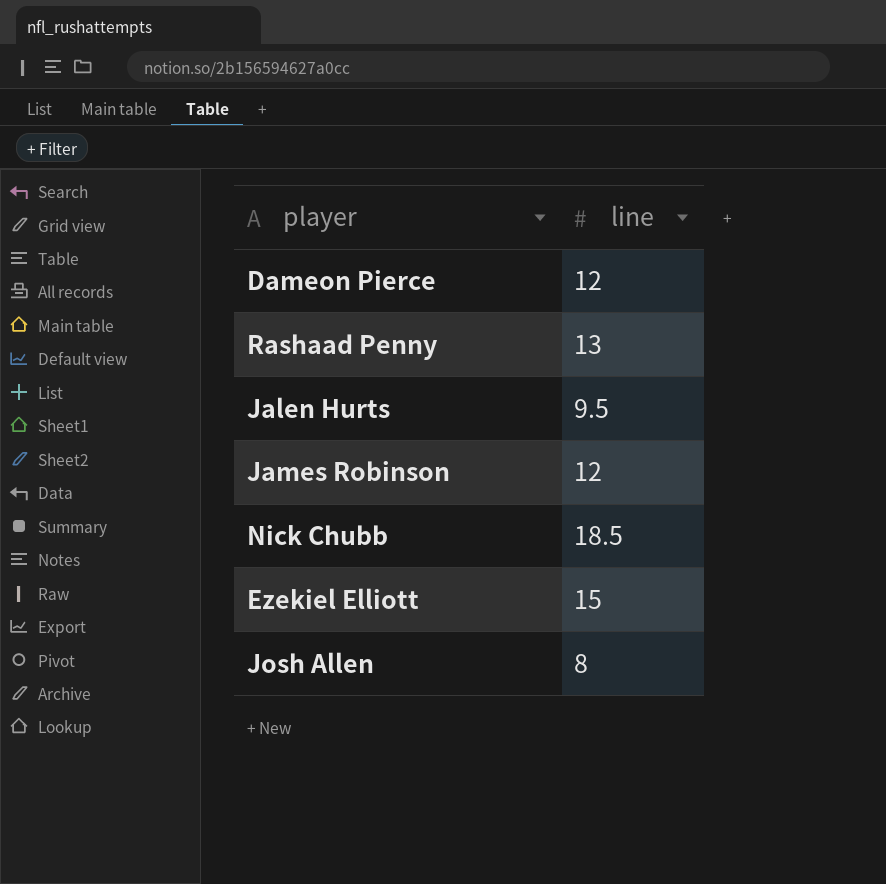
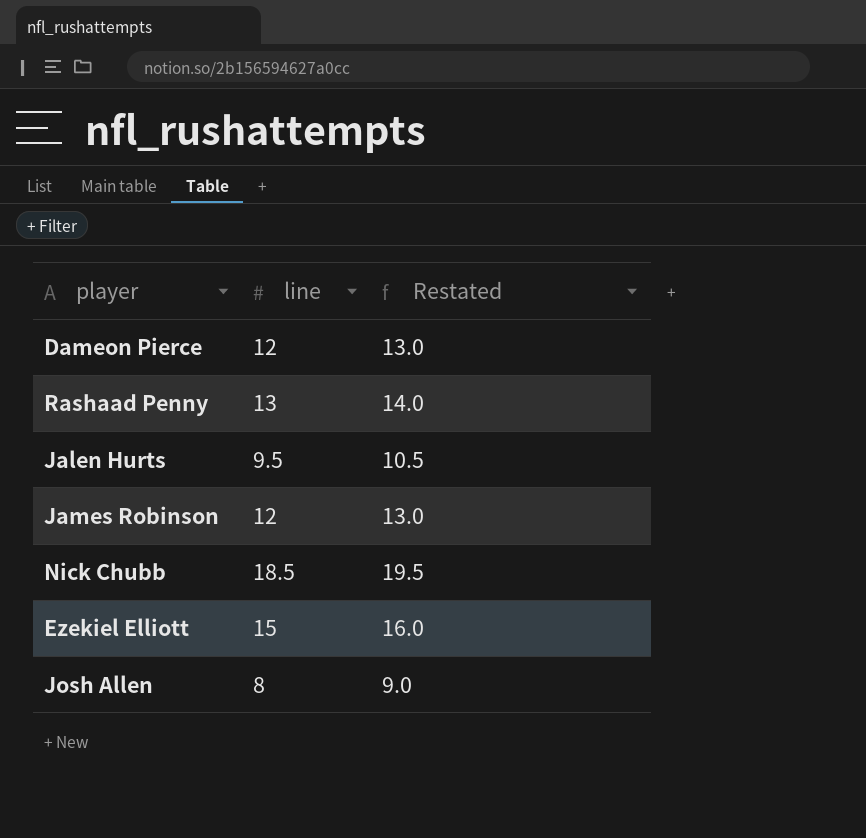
column Restated | formula: none -> [line] + 1

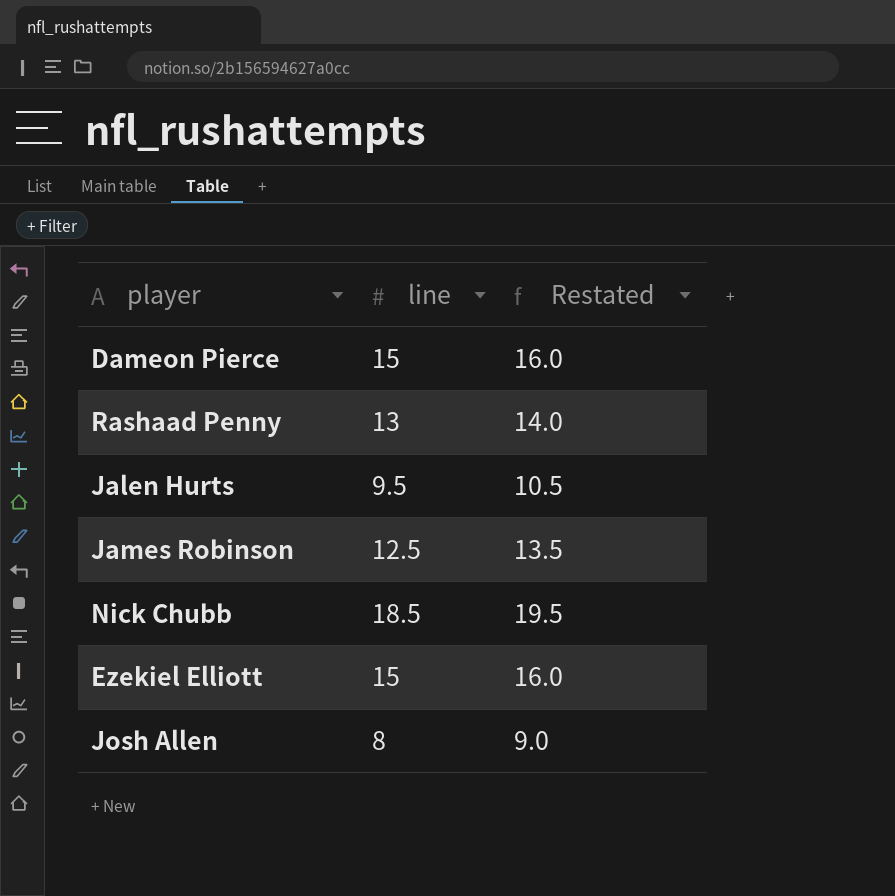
Dameon Pierce | line: 12 -> 15
Dameon Pierce | Restated: 13.0 -> 16.0
James Robinson | line: 12 -> 12.5
James Robinson | Restated: 13.0 -> 13.5

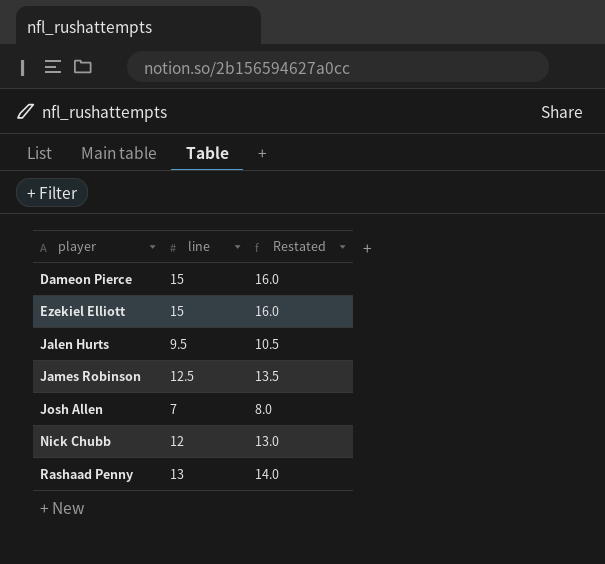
row order: none -> player ascending
Josh Allen | line: 8 -> 7
Josh Allen | Restated: 9.0 -> 8.0
Nick Chubb | line: 18.5 -> 12
Nick Chubb | Restated: 19.5 -> 13.0

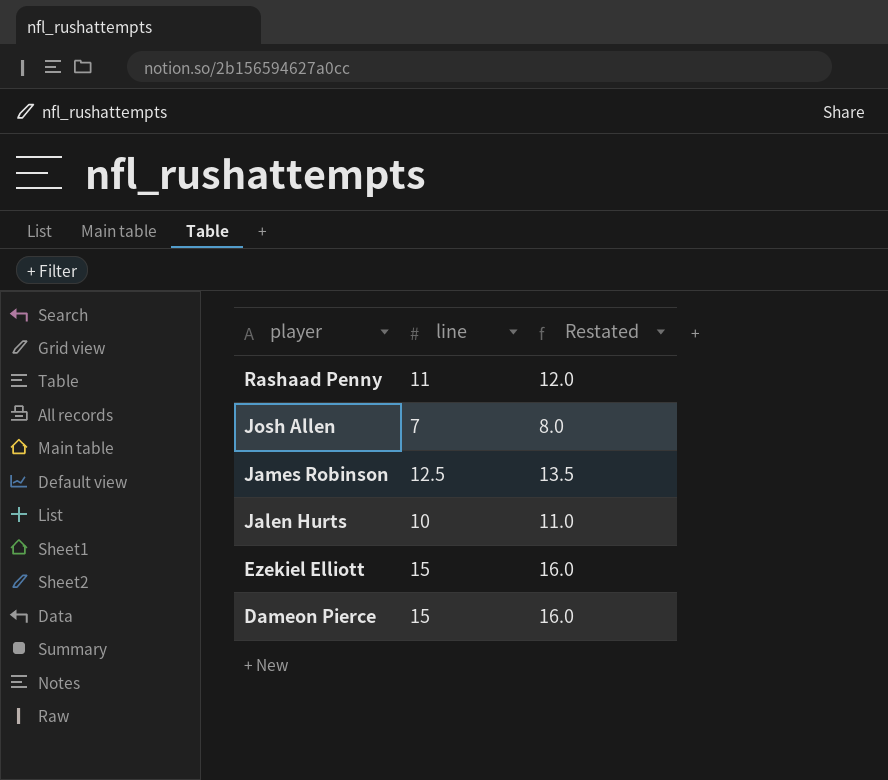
row order: player ascending -> player descending
row Nick Chubb: 12 | 13.0 -> none
Rashaad Penny | line: 13 -> 11
Rashaad Penny | Restated: 14.0 -> 12.0
Jalen Hurts | line: 9.5 -> 10
Jalen Hurts | Restated: 10.5 -> 11.0

